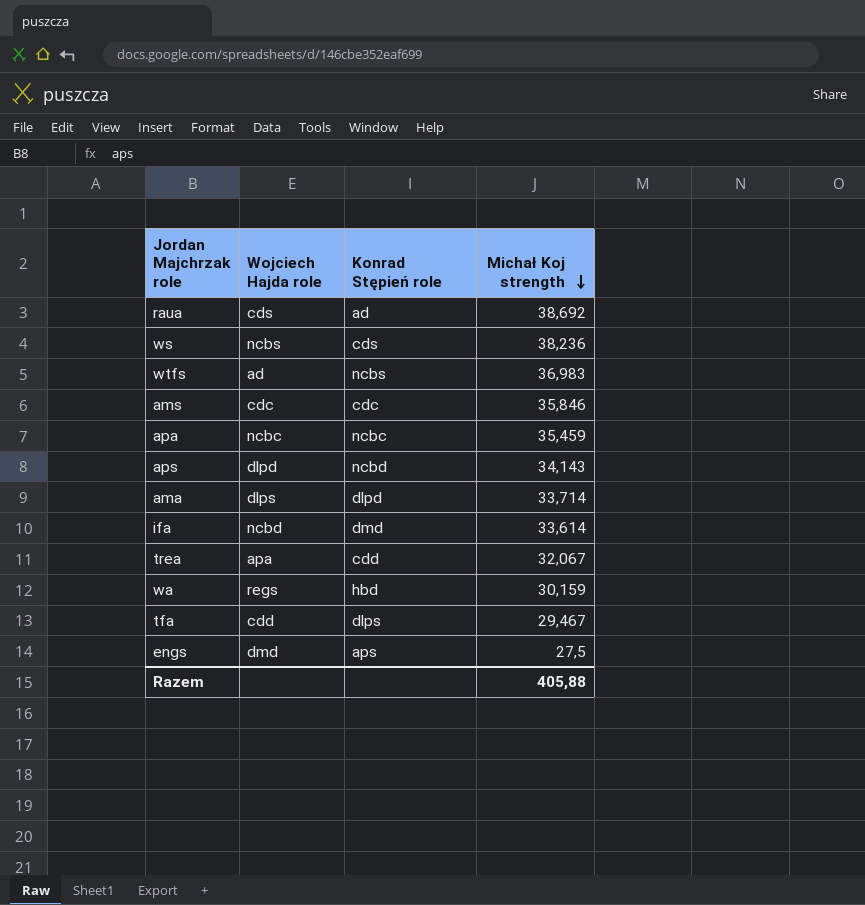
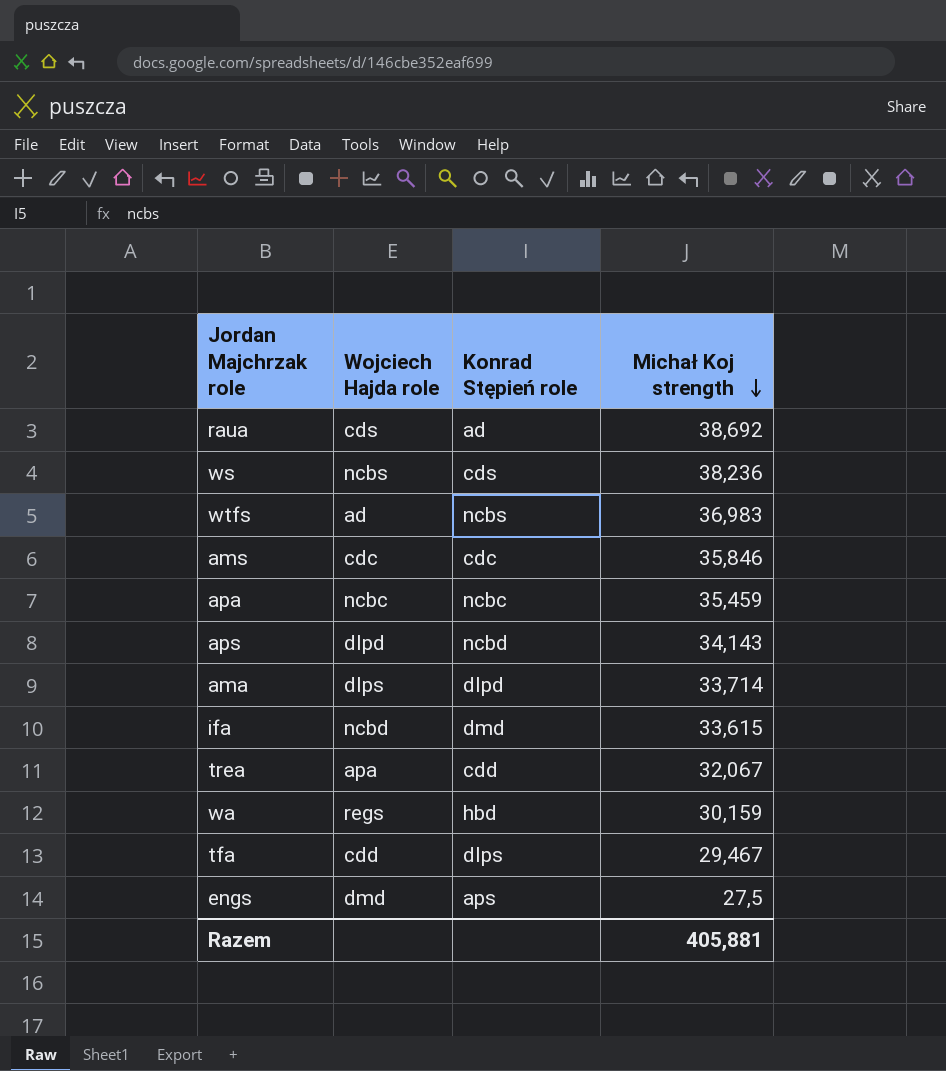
ifa | Michał Koj strength: 33,614 -> 33,615
Razem | Michał Koj strength: 405,88 -> 405,881

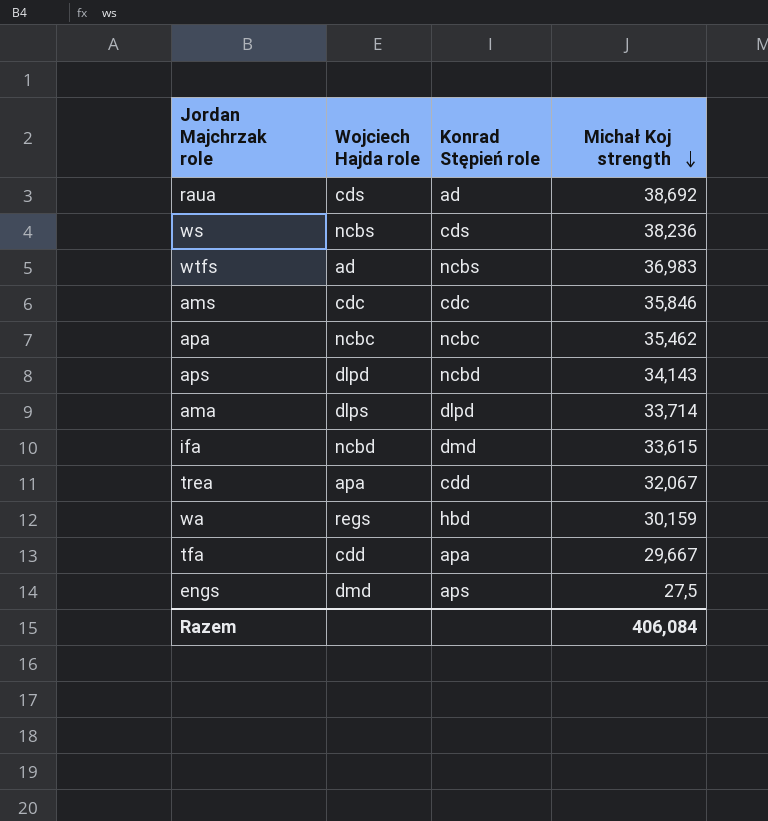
apa | Michał Koj strength: 35,459 -> 35,462
tfa | Konrad Stępień role: dlps -> apa
tfa | Michał Koj strength: 29,467 -> 29,667
Razem | Michał Koj strength: 405,881 -> 406,084

